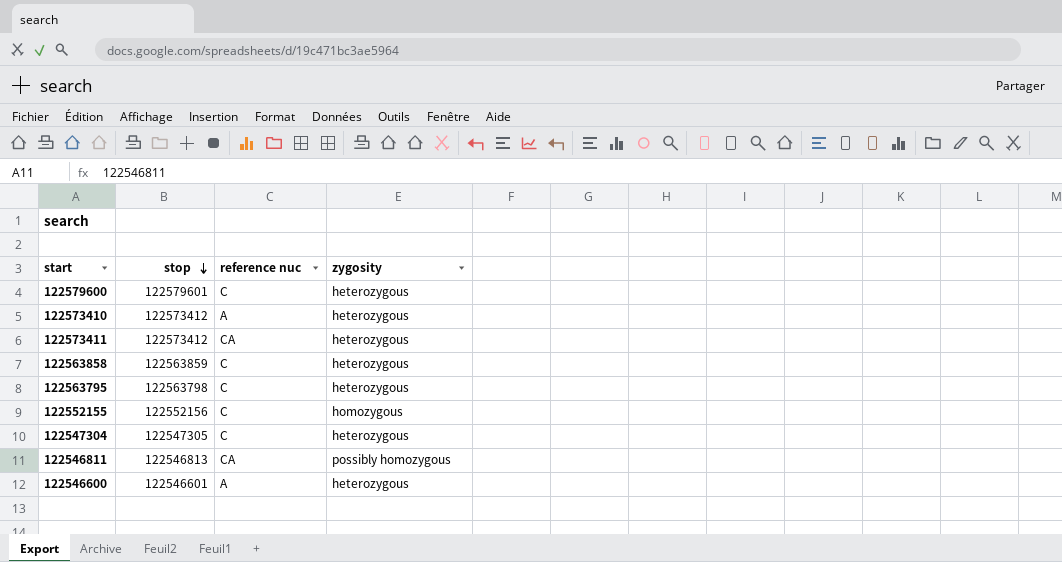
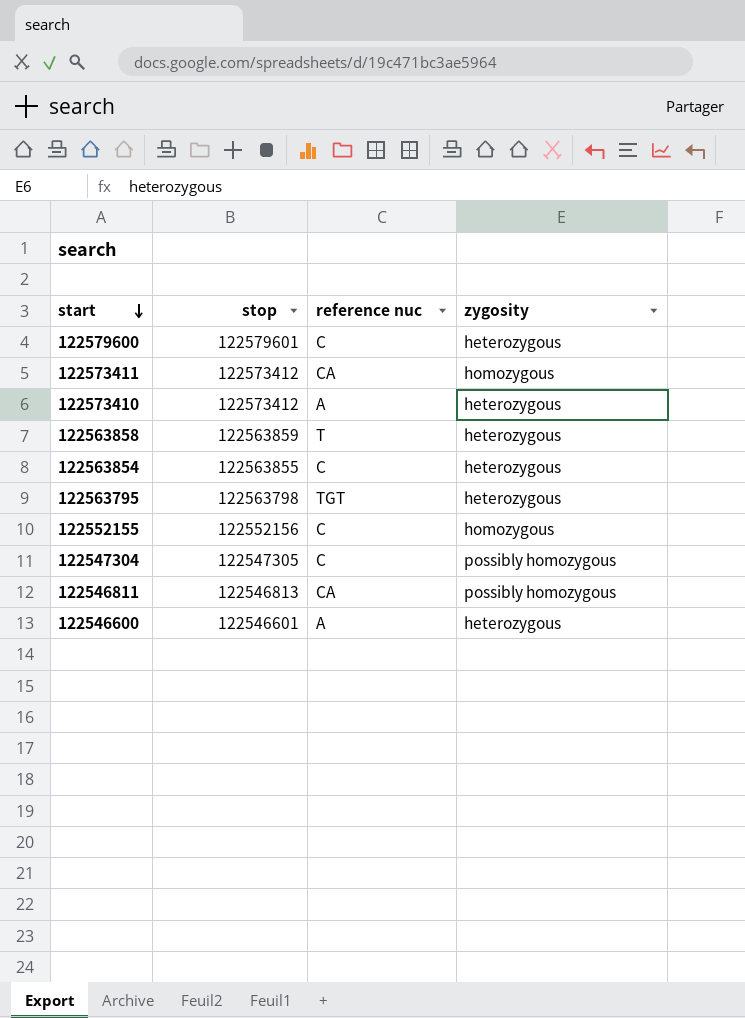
row order: stop descending -> start descending
122573411 | zygosity: heterozygous -> homozygous
122563858 | reference nuc: C -> T
row 122563854: none -> 122563855 | C | heterozygous
122563795 | reference nuc: C -> TGT
122547304 | zygosity: heterozygous -> possibly homozygous

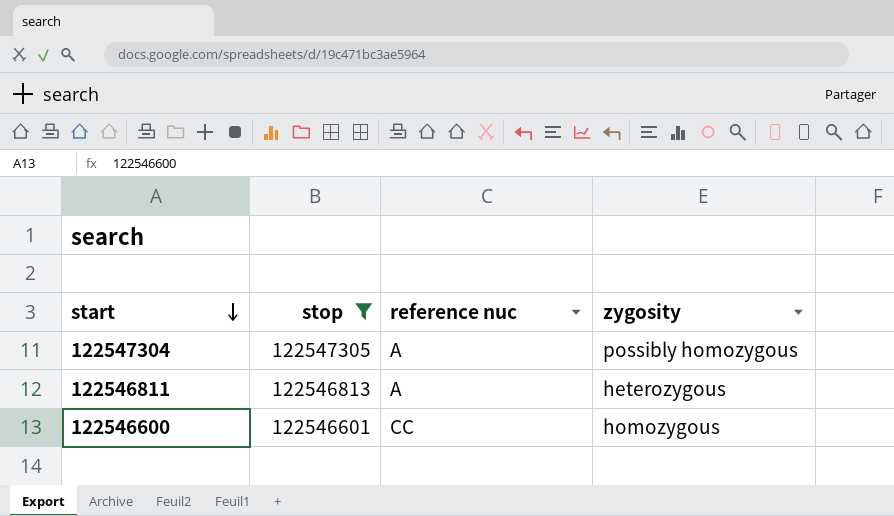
filter: none -> stop <= 122547305
122547304 | reference nuc: C -> A
122546811 | reference nuc: CA -> A
122546811 | zygosity: possibly homozygous -> heterozygous
122546600 | reference nuc: A -> CC
122546600 | zygosity: heterozygous -> homozygous

